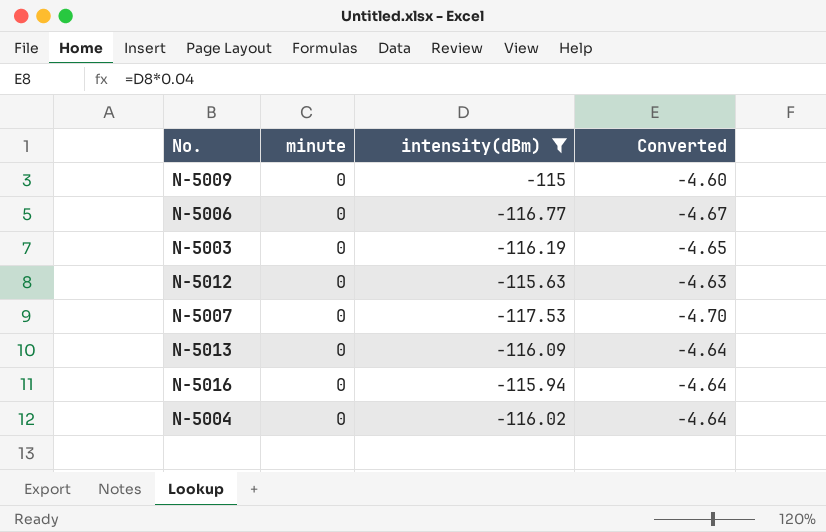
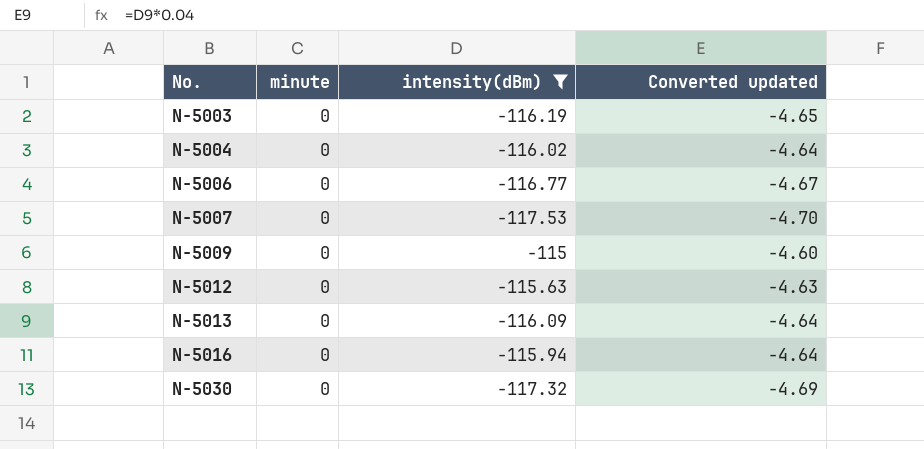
row order: none -> No. ascending
column name: Converted -> Converted updated
row N-5030: none -> 0 | -117.32 | -4.69

